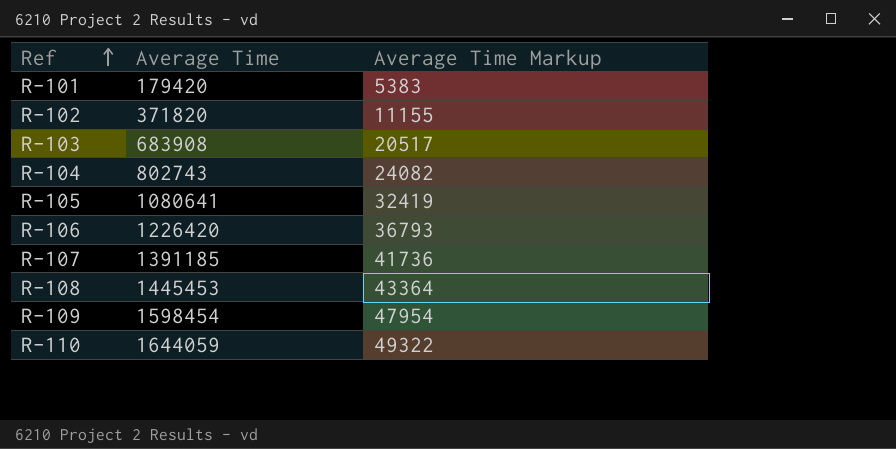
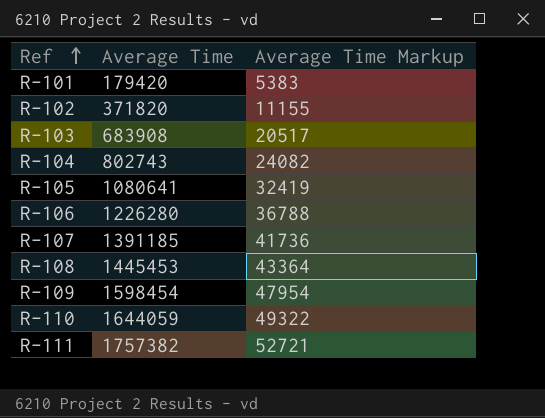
R-106 | Average Time: 1226420 -> 1226280
R-106 | Average Time Markup: 36793 -> 36788
row R-111: none -> 1757382 | 52721

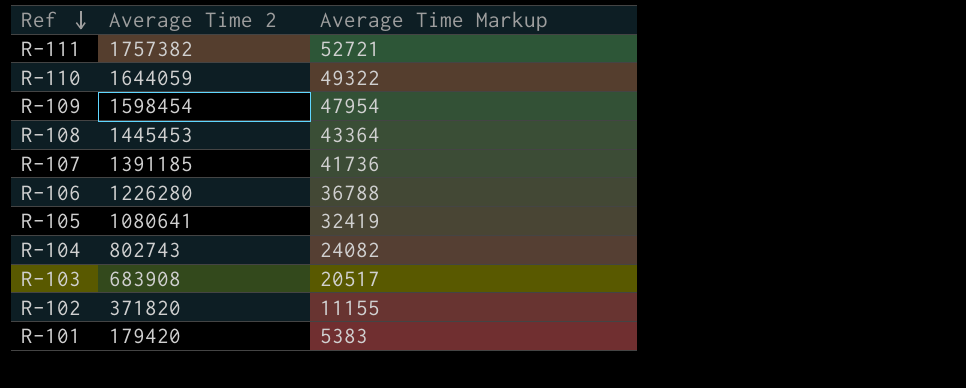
row order: Ref ascending -> Ref descending
column name: Average Time -> Average Time 2

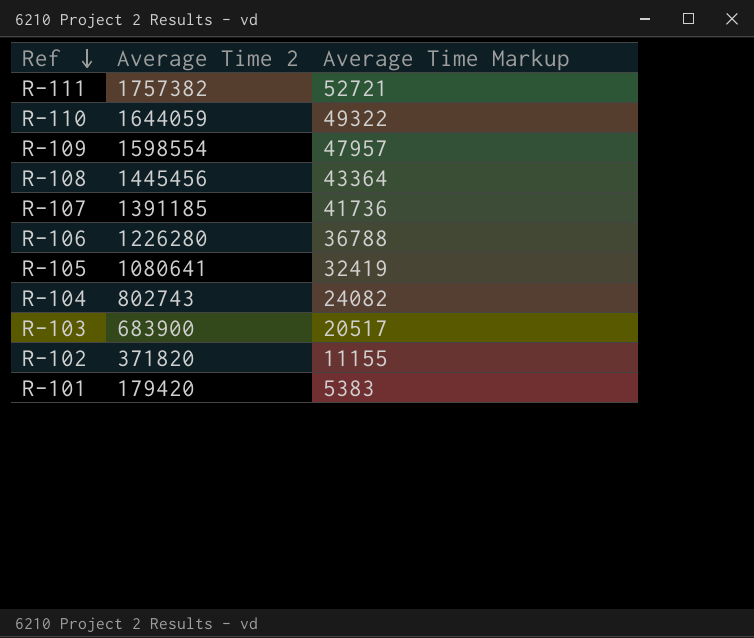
R-109 | Average Time 2: 1598454 -> 1598554
R-109 | Average Time Markup: 47954 -> 47957
R-108 | Average Time 2: 1445453 -> 1445456
R-103 | Average Time 2: 683908 -> 683900

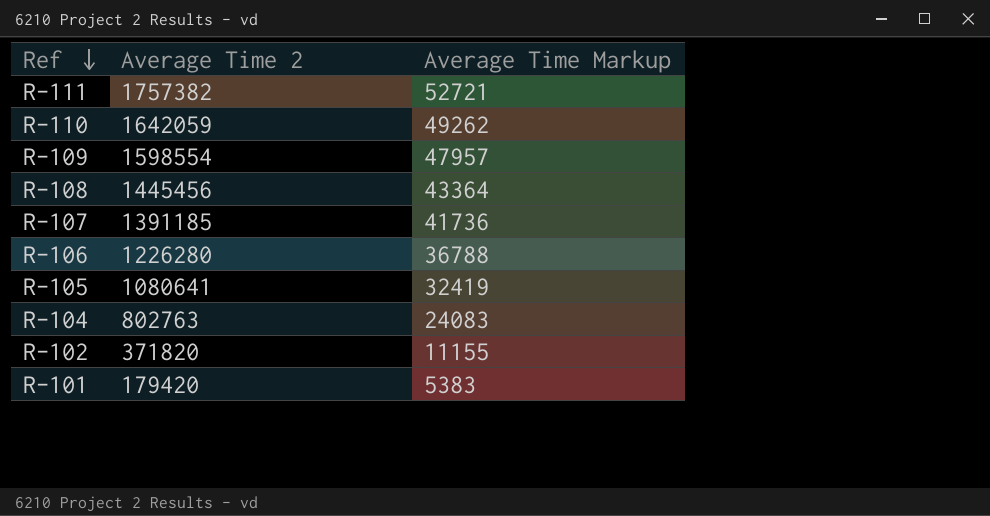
row R-103: 683900 | 20517 -> none
R-110 | Average Time 2: 1644059 -> 1642059
R-110 | Average Time Markup: 49322 -> 49262
R-104 | Average Time 2: 802743 -> 802763
R-104 | Average Time Markup: 24082 -> 24083

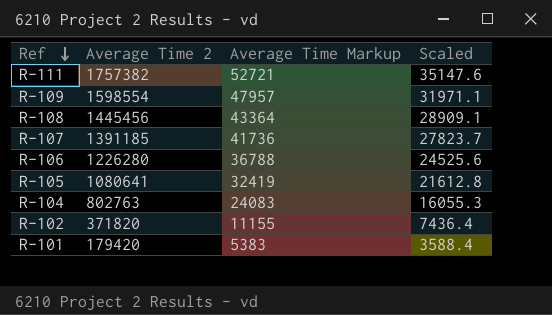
column Scaled | formula: none -> [Average Time 2] * 0.02
row R-110: 1642059 | 49262 -> none

